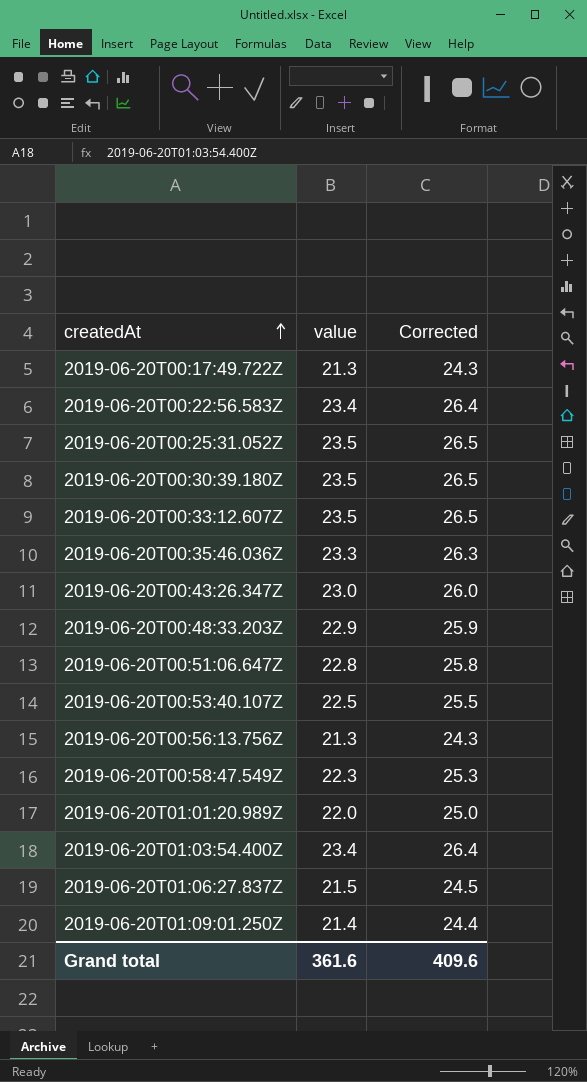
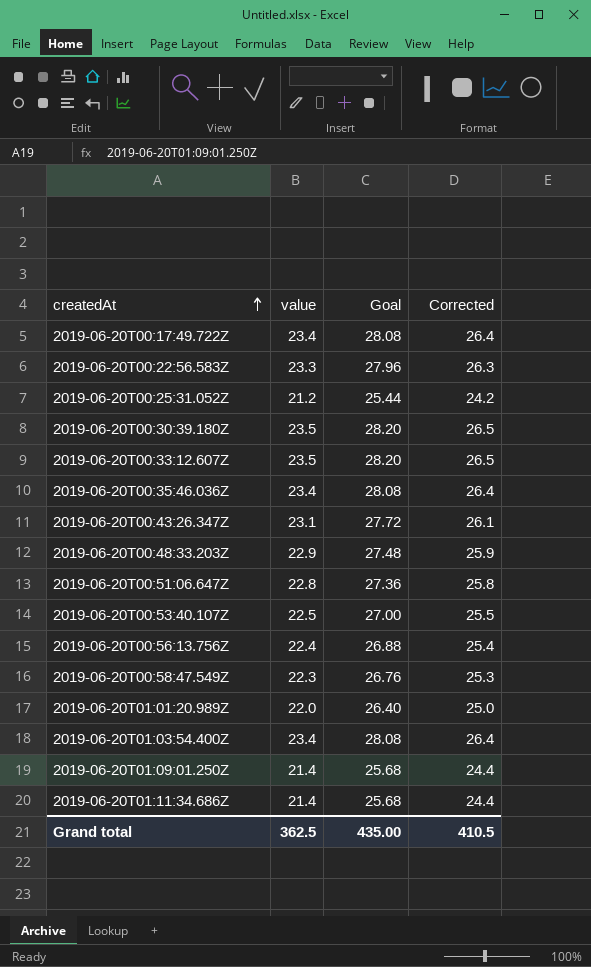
column Goal | formula: none -> [value] * 1.2
row 2019-06-20T01:06:27.837Z: 21.5 | 24.5 -> none
2019-06-20T00:17:49.722Z | value: 21.3 -> 23.4
2019-06-20T00:17:49.722Z | Corrected: 24.3 -> 26.4
2019-06-20T00:22:56.583Z | value: 23.4 -> 23.3
2019-06-20T00:22:56.583Z | Corrected: 26.4 -> 26.3
2019-06-20T00:25:31.052Z | value: 23.5 -> 21.2
2019-06-20T00:25:31.052Z | Corrected: 26.5 -> 24.2
2019-06-20T00:35:46.036Z | value: 23.3 -> 23.4
2019-06-20T00:35:46.036Z | Corrected: 26.3 -> 26.4
2019-06-20T00:43:26.347Z | value: 23.0 -> 23.1
2019-06-20T00:43:26.347Z | Corrected: 26.0 -> 26.1
2019-06-20T00:56:13.756Z | value: 21.3 -> 22.4
2019-06-20T00:56:13.756Z | Corrected: 24.3 -> 25.4
row 2019-06-20T01:11:34.686Z: none -> 21.4 | 25.68 | 24.4
Grand total | value: 361.6 -> 362.5
Grand total | Corrected: 409.6 -> 410.5

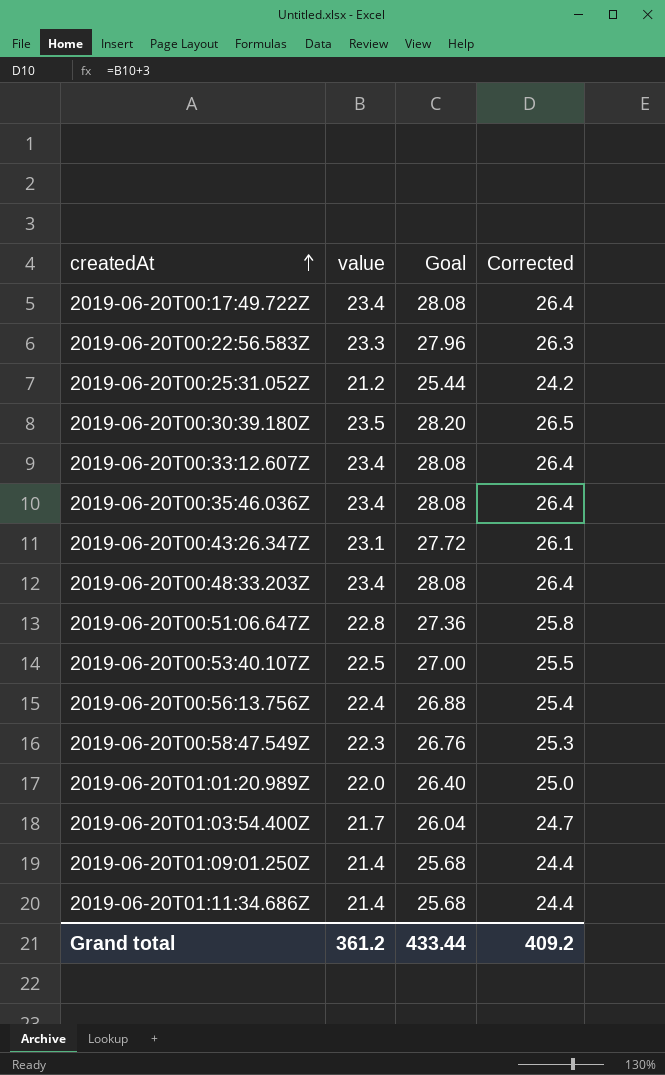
2019-06-20T00:33:12.607Z | value: 23.5 -> 23.4
2019-06-20T00:33:12.607Z | Goal: 28.20 -> 28.08
2019-06-20T00:33:12.607Z | Corrected: 26.5 -> 26.4
2019-06-20T00:48:33.203Z | value: 22.9 -> 23.4
2019-06-20T00:48:33.203Z | Goal: 27.48 -> 28.08
2019-06-20T00:48:33.203Z | Corrected: 25.9 -> 26.4
2019-06-20T01:03:54.400Z | value: 23.4 -> 21.7
2019-06-20T01:03:54.400Z | Goal: 28.08 -> 26.04
2019-06-20T01:03:54.400Z | Corrected: 26.4 -> 24.7
Grand total | value: 362.5 -> 361.2
Grand total | Goal: 435.00 -> 433.44
Grand total | Corrected: 410.5 -> 409.2

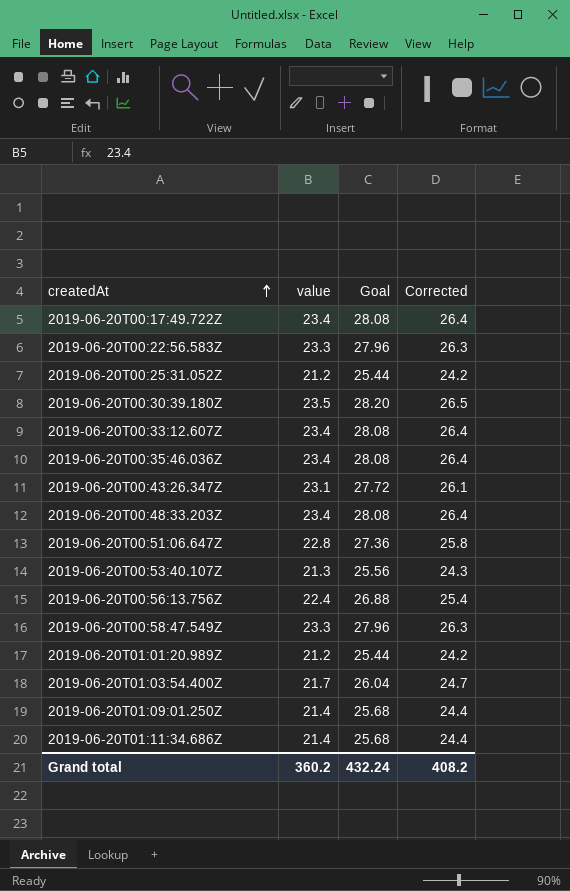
2019-06-20T00:53:40.107Z | value: 22.5 -> 21.3
2019-06-20T00:53:40.107Z | Goal: 27.00 -> 25.56
2019-06-20T00:53:40.107Z | Corrected: 25.5 -> 24.3
2019-06-20T00:58:47.549Z | value: 22.3 -> 23.3
2019-06-20T00:58:47.549Z | Goal: 26.76 -> 27.96
2019-06-20T00:58:47.549Z | Corrected: 25.3 -> 26.3
2019-06-20T01:01:20.989Z | value: 22.0 -> 21.2
2019-06-20T01:01:20.989Z | Goal: 26.40 -> 25.44
2019-06-20T01:01:20.989Z | Corrected: 25.0 -> 24.2
Grand total | value: 361.2 -> 360.2
Grand total | Goal: 433.44 -> 432.24
Grand total | Corrected: 409.2 -> 408.2

